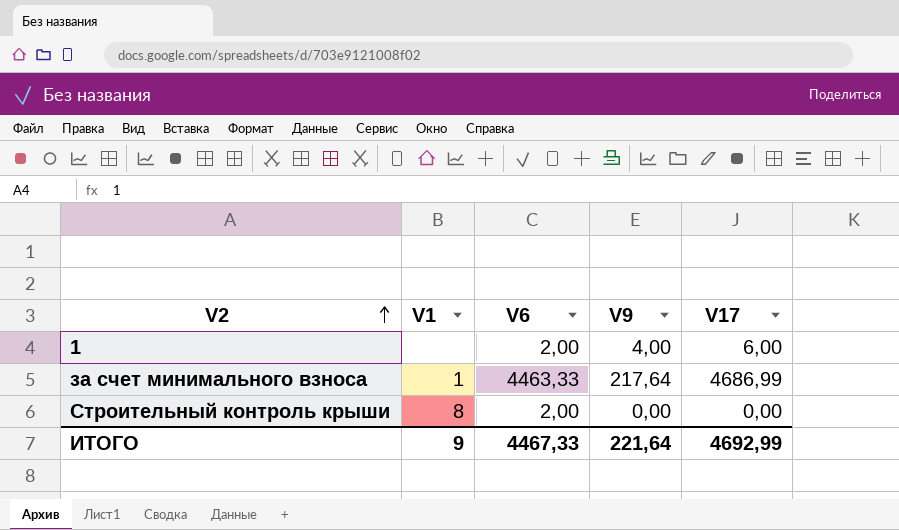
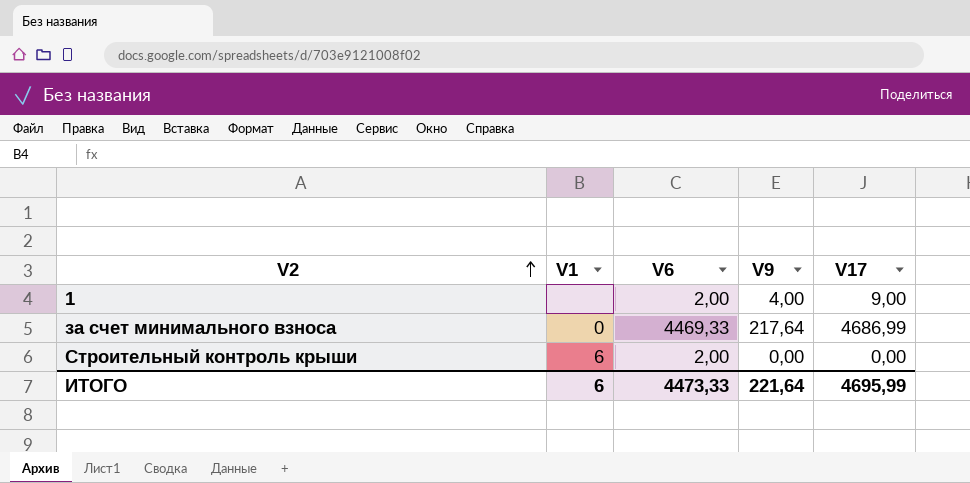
1 | V17: 6,00 -> 9,00
за счет минимального взноса | V1: 1 -> 0
за счет минимального взноса | V6: 4463,33 -> 4469,33
Строительный контроль крыши | V1: 8 -> 6
ИТОГО | V1: 9 -> 6
ИТОГО | V6: 4467,33 -> 4473,33
ИТОГО | V17: 4692,99 -> 4695,99

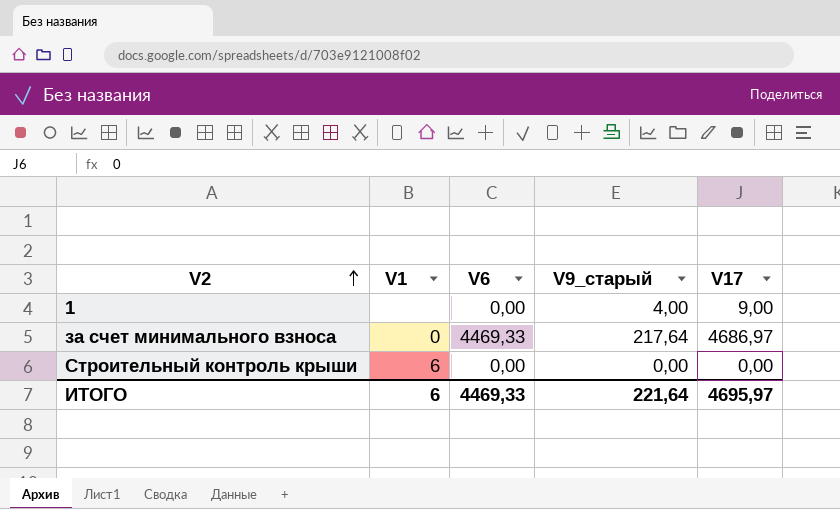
column name: V9 -> V9_старый
1 | V6: 2,00 -> 0,00
за счет минимального взноса | V17: 4686,99 -> 4686,97
Строительный контроль крыши | V6: 2,00 -> 0,00
ИТОГО | V6: 4473,33 -> 4469,33
ИТОГО | V17: 4695,99 -> 4695,97

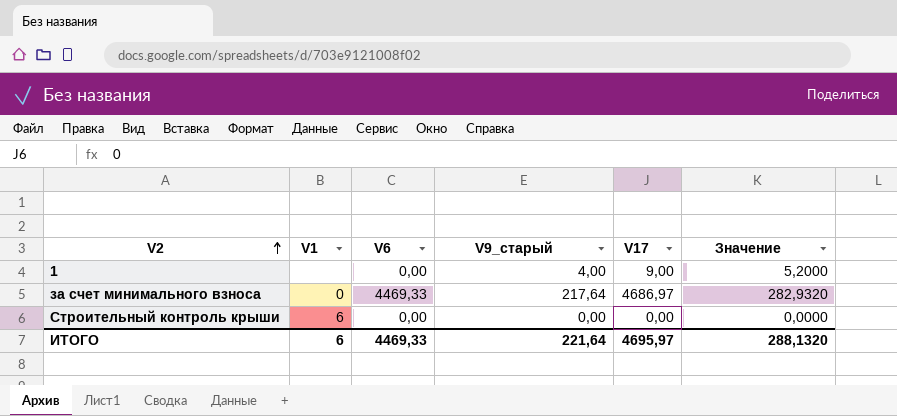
column Значение | formula: none -> [V9_старый] * 1,3

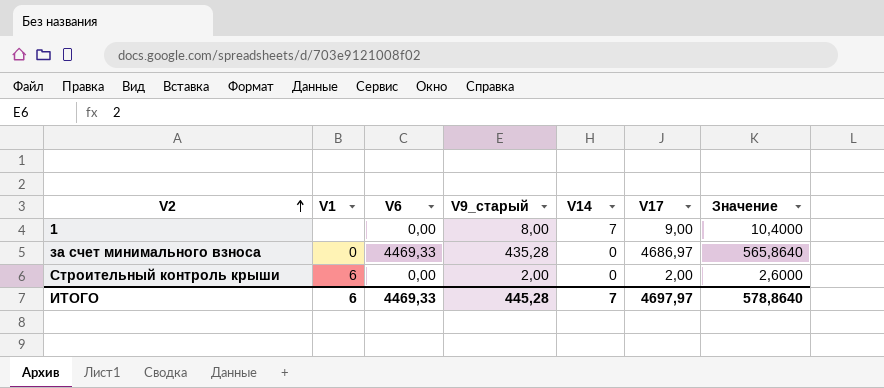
column V14 | position: none -> 5
1 | V9_старый: 4,00 -> 8,00
1 | Значение: 5,2000 -> 10,4000
за счет минимального взноса | V9_старый: 217,64 -> 435,28
за счет минимального взноса | Значение: 282,9320 -> 565,8640
Строительный контроль крыши | V9_старый: 0,00 -> 2,00
Строительный контроль крыши | V17: 0,00 -> 2,00
Строительный контроль крыши | Значение: 0,0000 -> 2,6000
ИТОГО | V9_старый: 221,64 -> 445,28
ИТОГО | V17: 4695,97 -> 4697,97
ИТОГО | Значение: 288,1320 -> 578,8640

